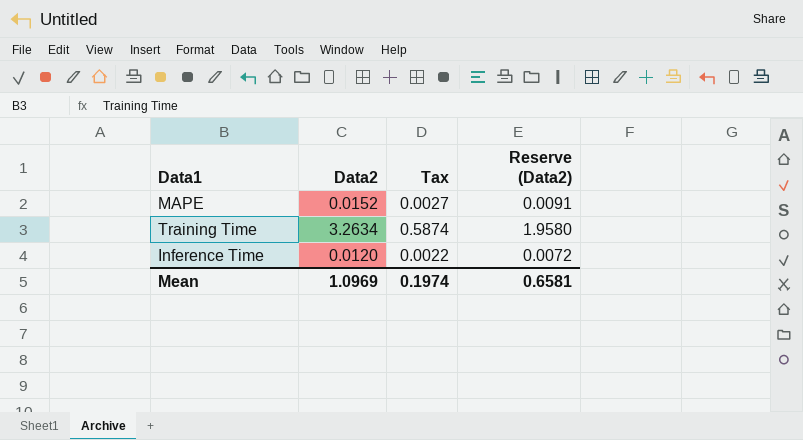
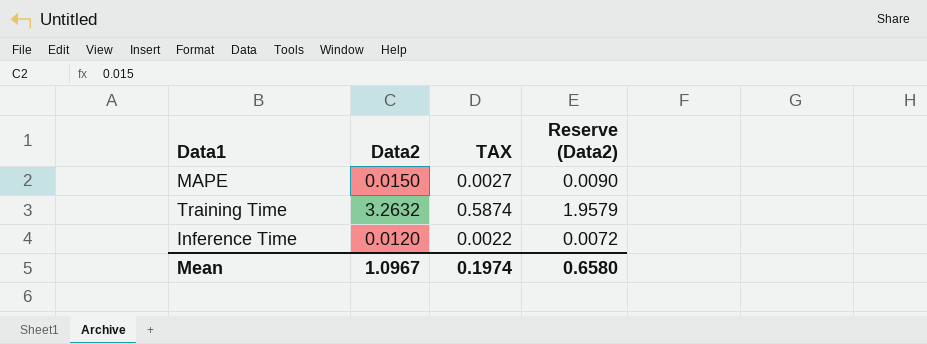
column name: Tax -> TAX
MAPE | Data2: 0.0152 -> 0.0150
MAPE | Reserve (Data2): 0.0091 -> 0.0090
Training Time | Data2: 3.2634 -> 3.2632
Training Time | Reserve (Data2): 1.9580 -> 1.9579
Mean | Data2: 1.0969 -> 1.0967
Mean | Reserve (Data2): 0.6581 -> 0.6580

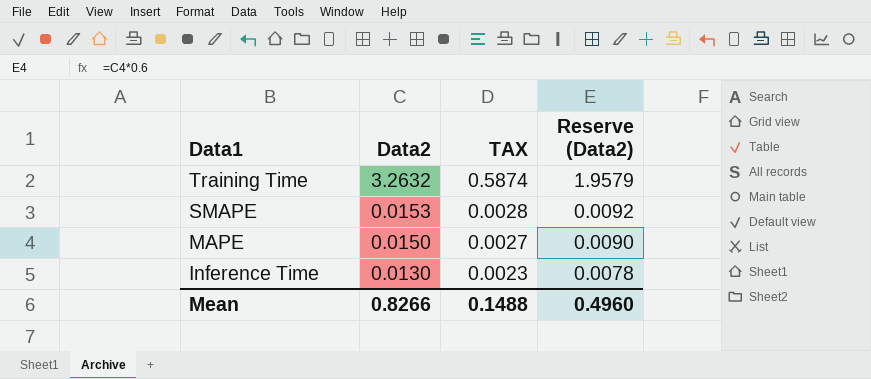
row order: none -> Data1 descending
row SMAPE: none -> 0.0153 | 0.0028 | 0.0092
Inference Time | Data2: 0.0120 -> 0.0130
Inference Time | TAX: 0.0022 -> 0.0023
Inference Time | Reserve (Data2): 0.0072 -> 0.0078
Mean | Data2: 1.0967 -> 0.8266
Mean | TAX: 0.1974 -> 0.1488
Mean | Reserve (Data2): 0.6580 -> 0.4960

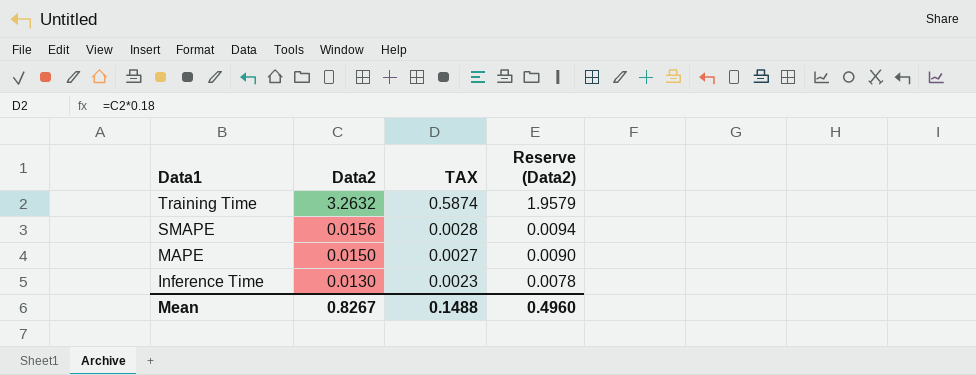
SMAPE | Data2: 0.0153 -> 0.0156
SMAPE | Reserve (Data2): 0.0092 -> 0.0094
Mean | Data2: 0.8266 -> 0.8267

